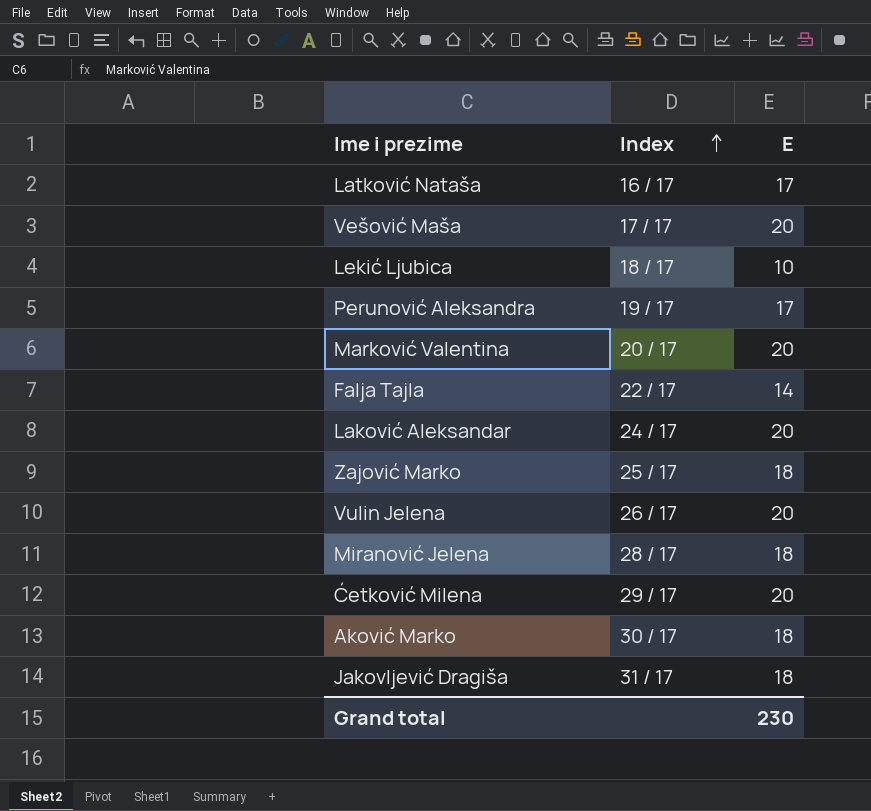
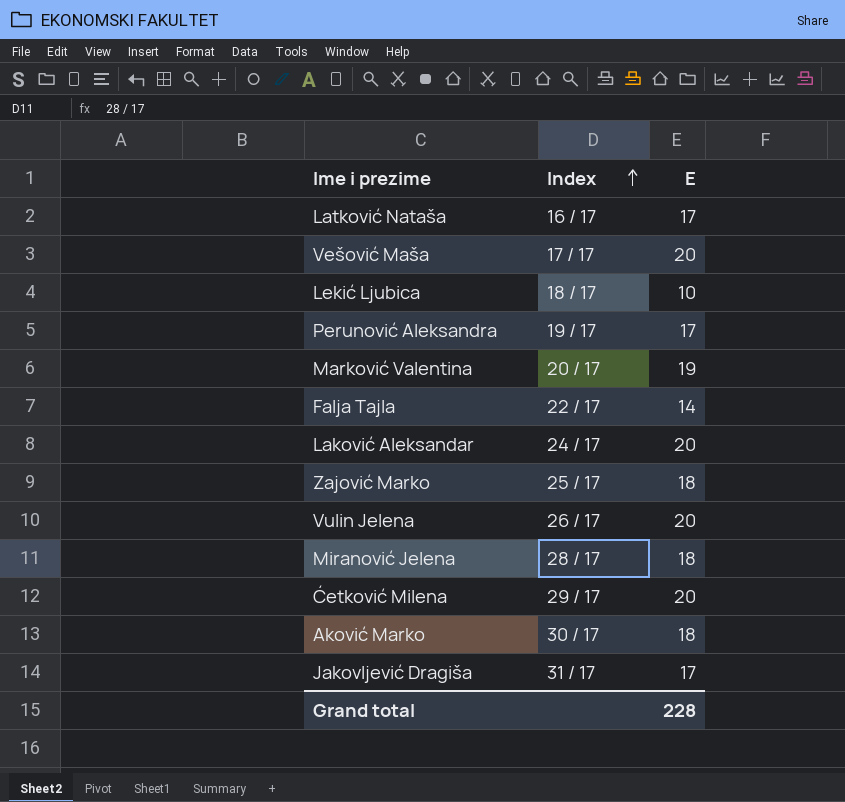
Marković Valentina | E: 20 -> 19
Jakovljević Dragiša | E: 18 -> 17
Grand total | E: 230 -> 228

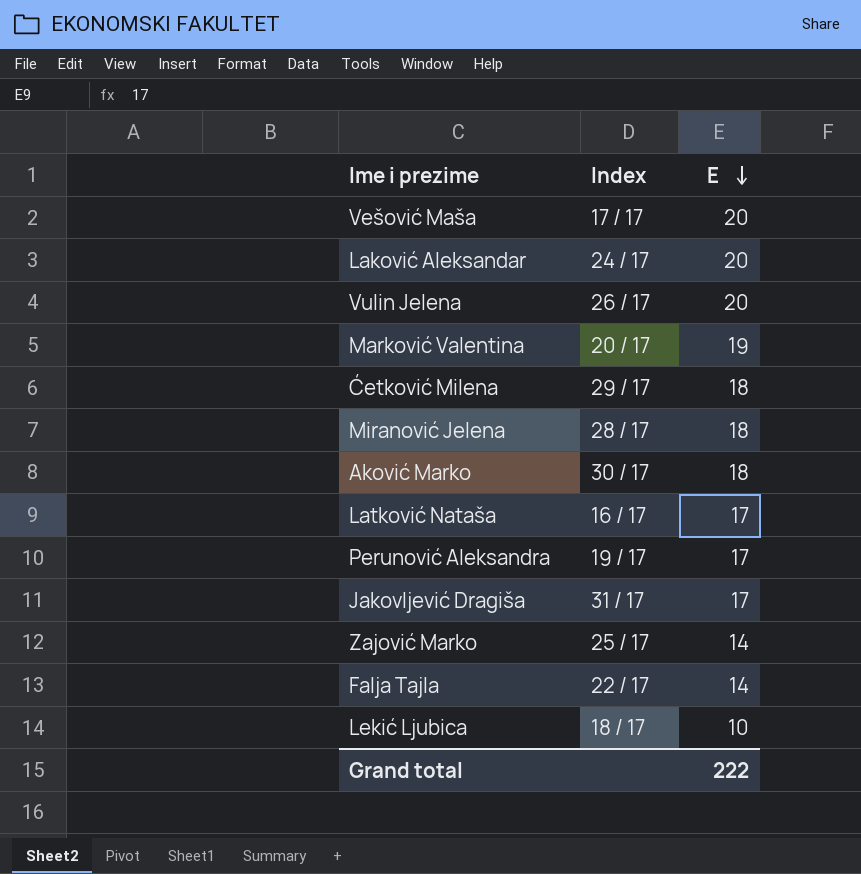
row order: Index ascending -> E descending
Ćetković Milena | E: 20 -> 18
Zajović Marko | E: 18 -> 14
Grand total | E: 228 -> 222

